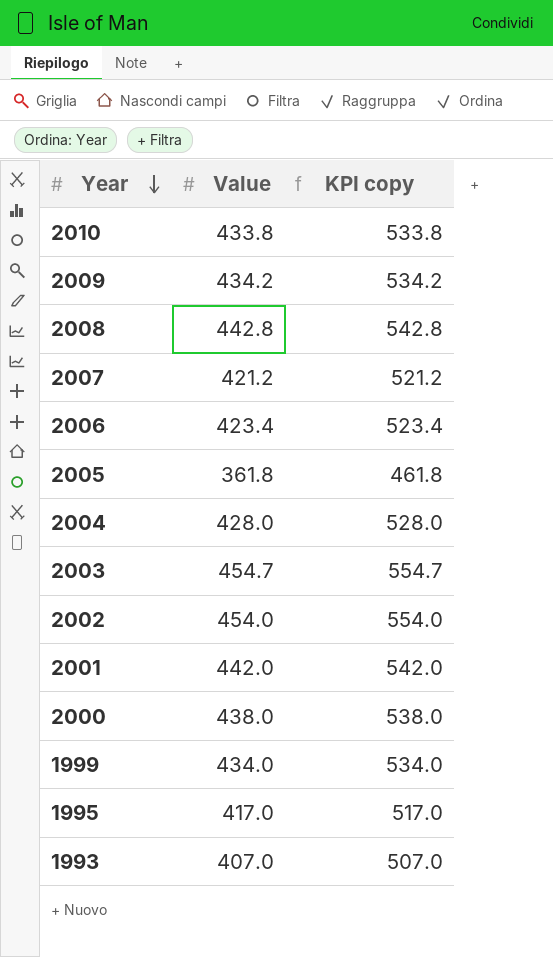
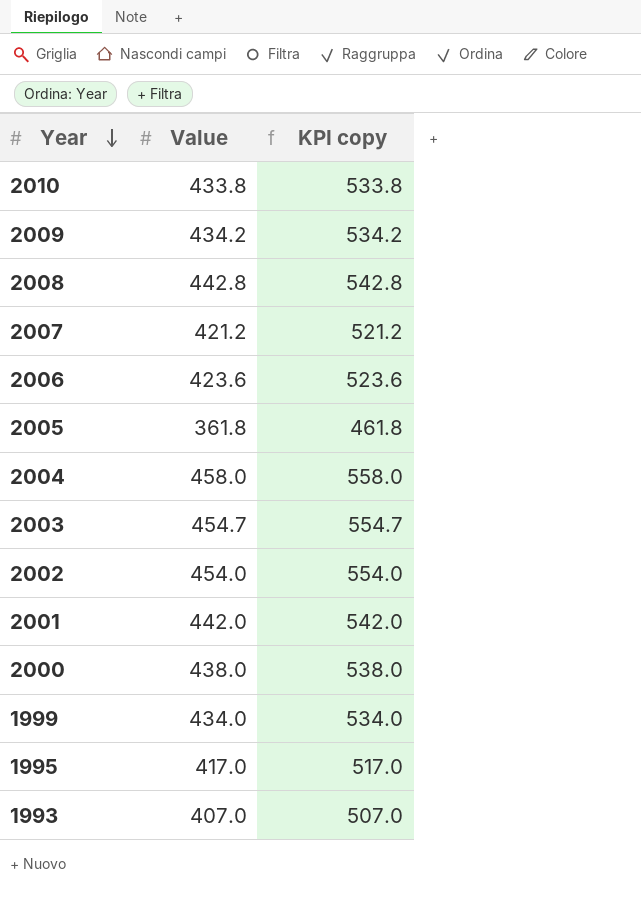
2006 | Value: 423.4 -> 423.6
2006 | KPI copy: 523.4 -> 523.6
2004 | Value: 428.0 -> 458.0
2004 | KPI copy: 528.0 -> 558.0

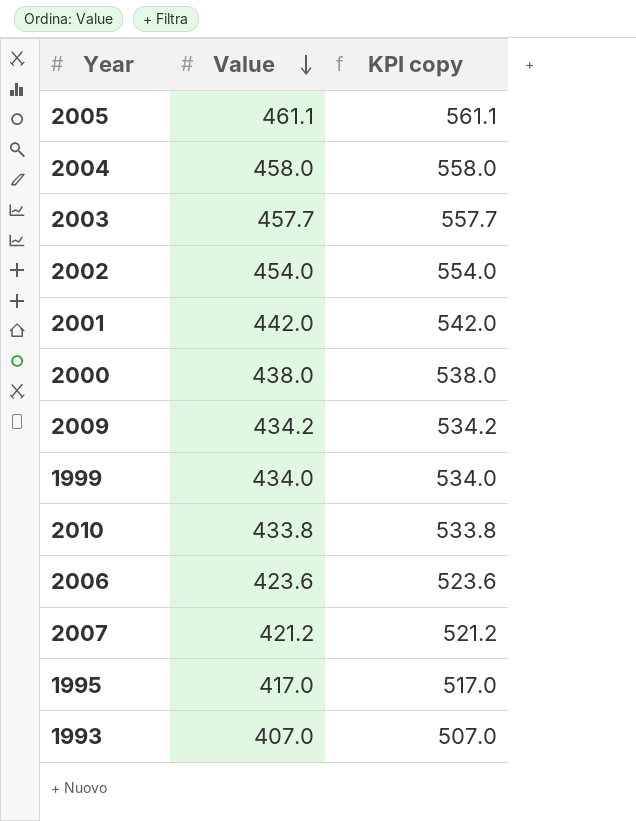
row order: Year descending -> Value descending
row 2008: 442.8 | 542.8 -> none
2005 | Value: 361.8 -> 461.1
2005 | KPI copy: 461.8 -> 561.1
2003 | Value: 454.7 -> 457.7
2003 | KPI copy: 554.7 -> 557.7

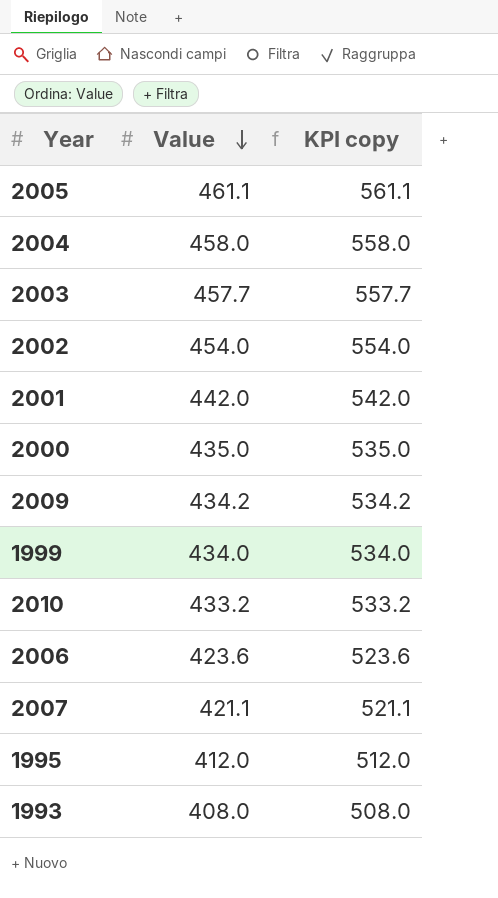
2000 | Value: 438.0 -> 435.0
2000 | KPI copy: 538.0 -> 535.0
2010 | Value: 433.8 -> 433.2
2010 | KPI copy: 533.8 -> 533.2
2007 | Value: 421.2 -> 421.1
2007 | KPI copy: 521.2 -> 521.1
1995 | Value: 417.0 -> 412.0
1995 | KPI copy: 517.0 -> 512.0
1993 | Value: 407.0 -> 408.0
1993 | KPI copy: 507.0 -> 508.0

